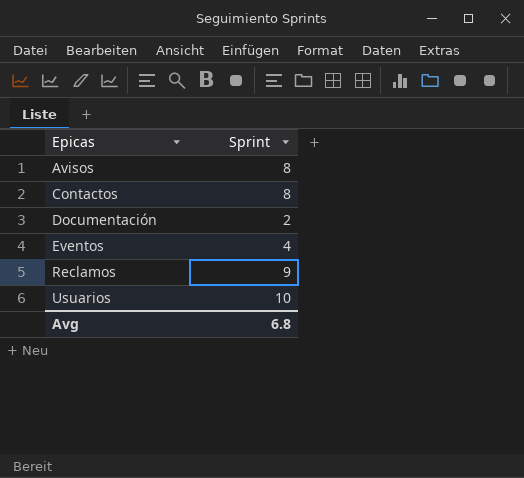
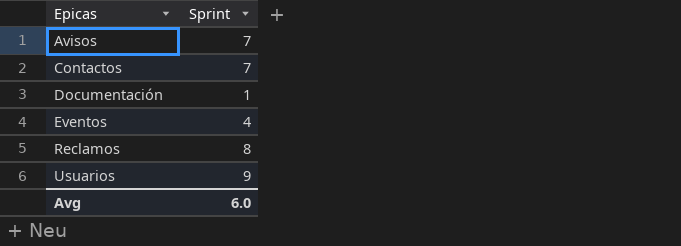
Avisos | Sprint: 8 -> 7
Contactos | Sprint: 8 -> 7
Documentación | Sprint: 2 -> 1
Reclamos | Sprint: 9 -> 8
Usuarios | Sprint: 10 -> 9
Avg | Sprint: 6.8 -> 6.0

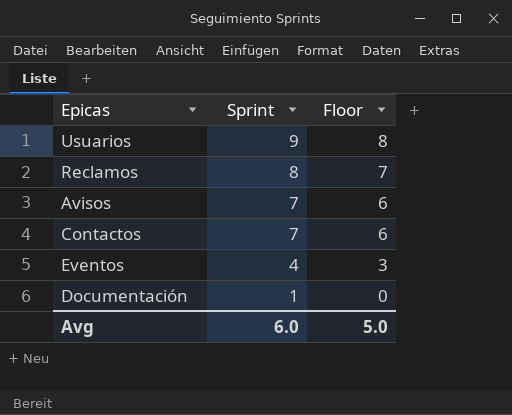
row order: Epicas ascending -> Sprint descending
column Floor | formula: none -> [Sprint] - 1

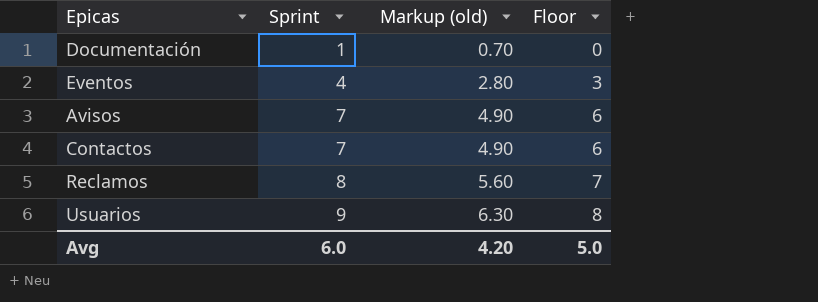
row order: Sprint descending -> Sprint ascending
column Markup (old) | formula: none -> [Sprint] * 0.7

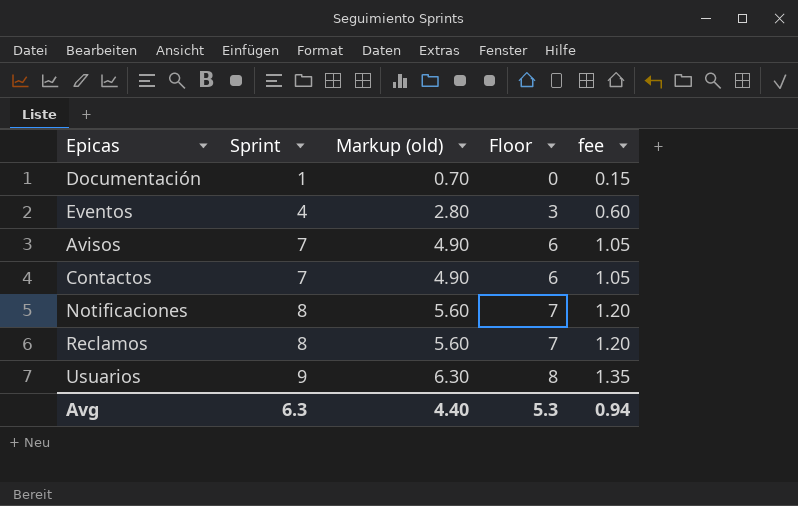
column fee | formula: none -> [Sprint] * 0.15
row Notificaciones: none -> 8 | 5.60 | 7 | 1.20
Avg | Sprint: 6.0 -> 6.3
Avg | Markup (old): 4.20 -> 4.40
Avg | Floor: 5.0 -> 5.3

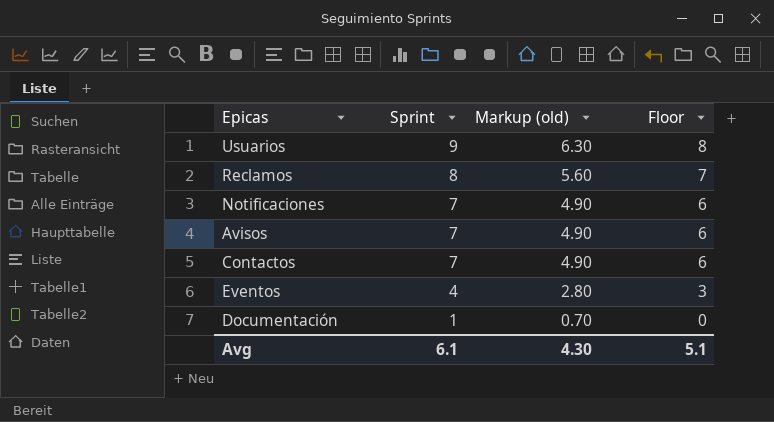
row order: Sprint ascending -> Sprint descending
column fee | formula: [Sprint] * 0.15 -> none
Notificaciones | Sprint: 8 -> 7
Notificaciones | Markup (old): 5.60 -> 4.90
Notificaciones | Floor: 7 -> 6
Avg | Sprint: 6.3 -> 6.1
Avg | Markup (old): 4.40 -> 4.30
Avg | Floor: 5.3 -> 5.1

